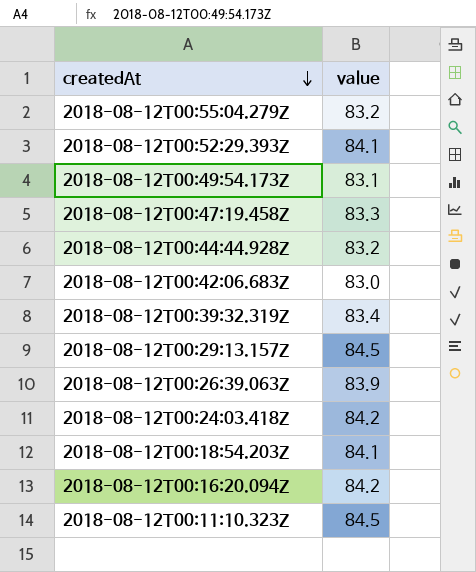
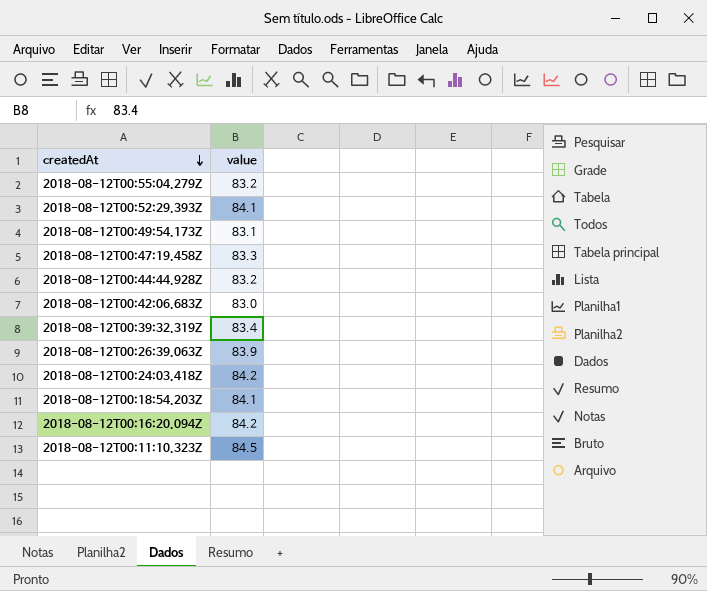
row 2018-08-12T00:29:13.157Z: 84.5 -> none

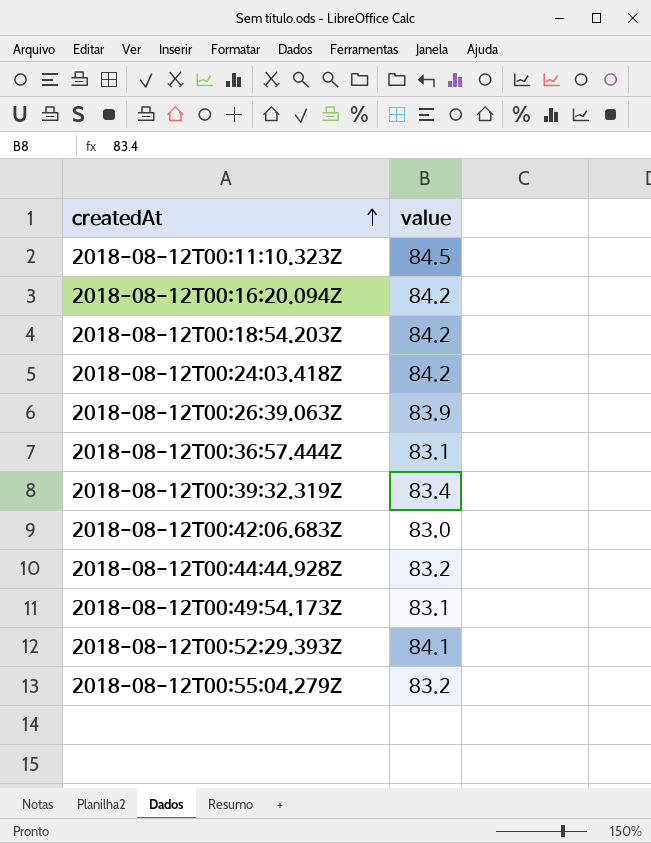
row order: createdAt descending -> createdAt ascending
row 2018-08-12T00:47:19.458Z: 83.3 -> none
2018-08-12T00:18:54.203Z | value: 84.1 -> 84.2
row 2018-08-12T00:36:57.444Z: none -> 83.1

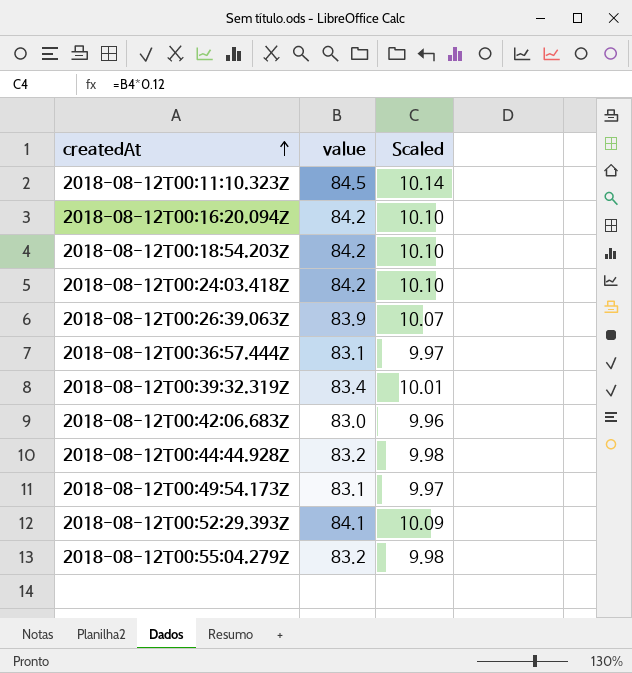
column Scaled | formula: none -> [value] * 0.12

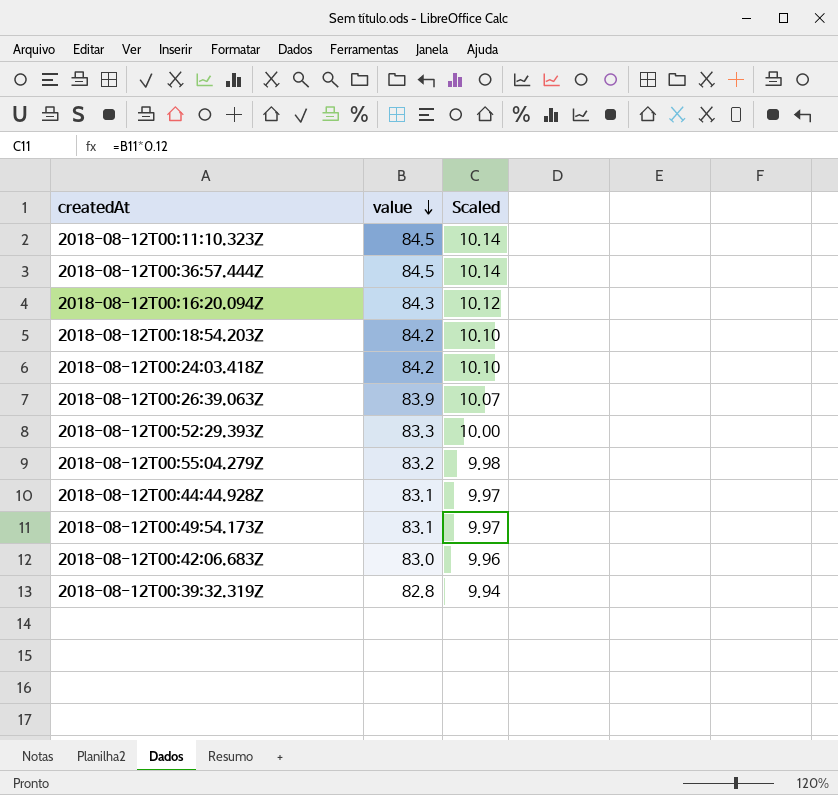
row order: createdAt ascending -> value descending
2018-08-12T00:36:57.444Z | value: 83.1 -> 84.5
2018-08-12T00:36:57.444Z | Scaled: 9.97 -> 10.14
2018-08-12T00:16:20.094Z | value: 84.2 -> 84.3
2018-08-12T00:16:20.094Z | Scaled: 10.10 -> 10.12
2018-08-12T00:52:29.393Z | value: 84.1 -> 83.3
2018-08-12T00:52:29.393Z | Scaled: 10.09 -> 10.00
2018-08-12T00:44:44.928Z | value: 83.2 -> 83.1
2018-08-12T00:44:44.928Z | Scaled: 9.98 -> 9.97
2018-08-12T00:39:32.319Z | value: 83.4 -> 82.8
2018-08-12T00:39:32.319Z | Scaled: 10.01 -> 9.94

